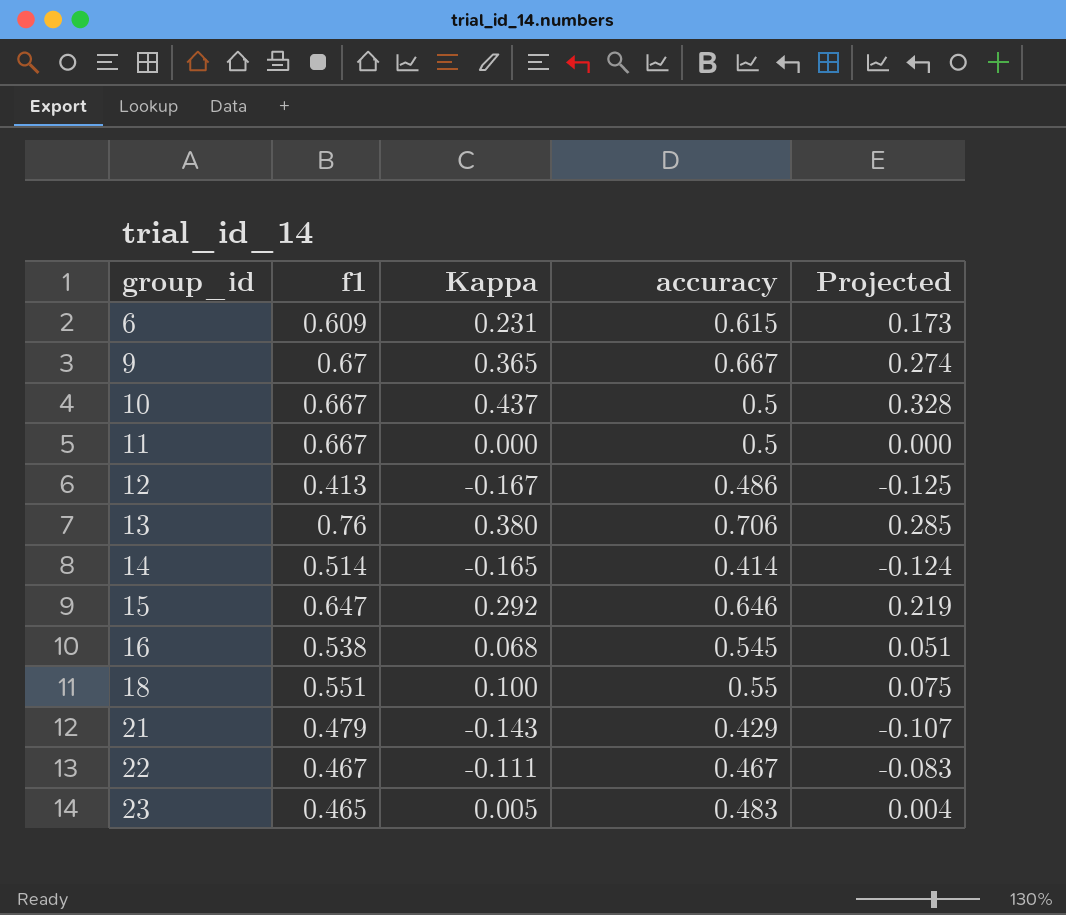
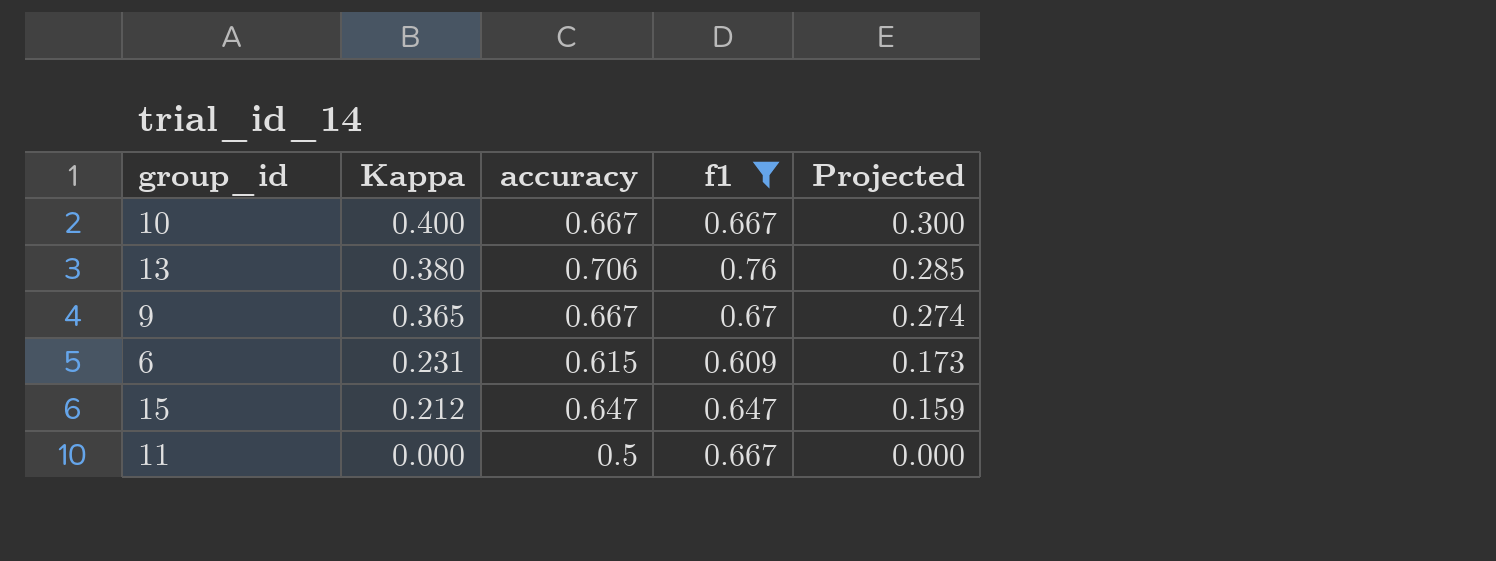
filter: none -> f1 >= 0.609
row order: group_id ascending -> Kappa descending
column f1 | position: 2 -> 4
10 | Kappa: 0.437 -> 0.400
10 | accuracy: 0.5 -> 0.667
10 | Projected: 0.328 -> 0.300
15 | Kappa: 0.292 -> 0.212
15 | accuracy: 0.646 -> 0.647
15 | Projected: 0.219 -> 0.159

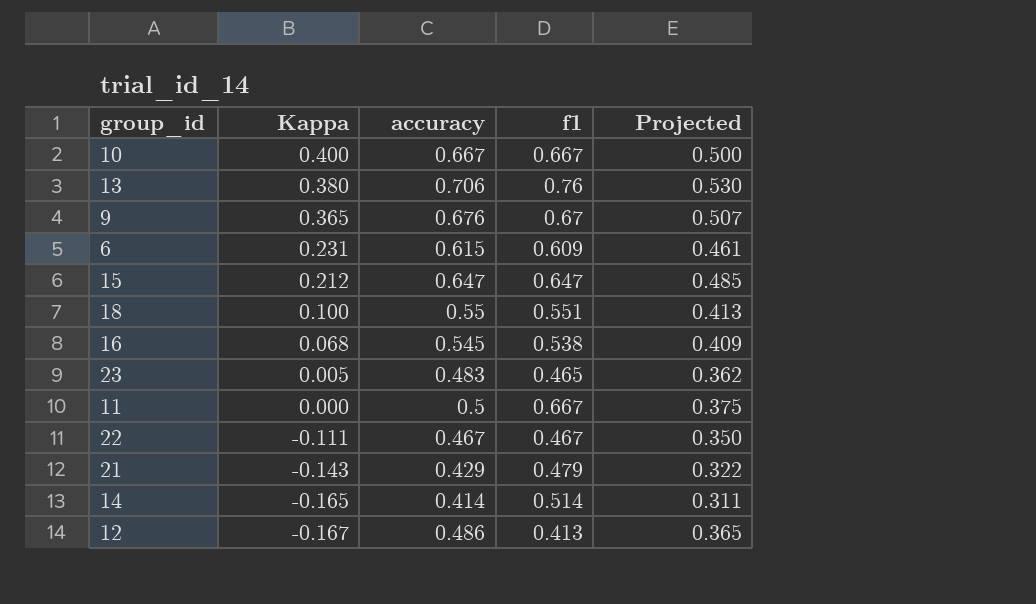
filter: f1 >= 0.609 -> none
column Projected | formula: [Kappa] * 0.75 -> [accuracy] * 0.75
9 | accuracy: 0.667 -> 0.676

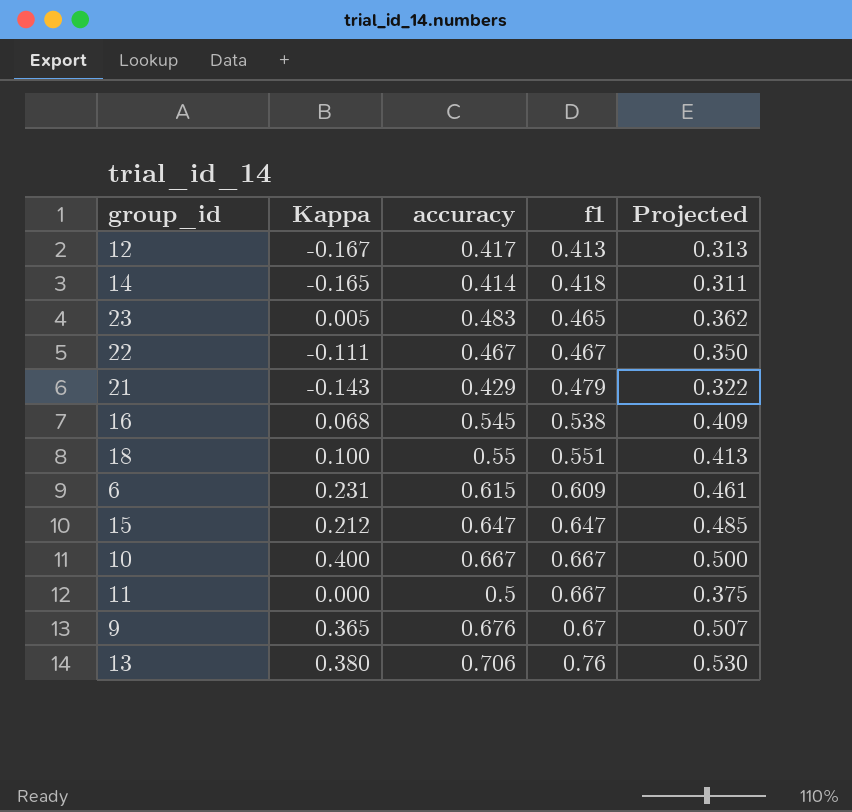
row order: Kappa descending -> f1 ascending
12 | accuracy: 0.486 -> 0.417
12 | Projected: 0.365 -> 0.313
14 | f1: 0.514 -> 0.418

